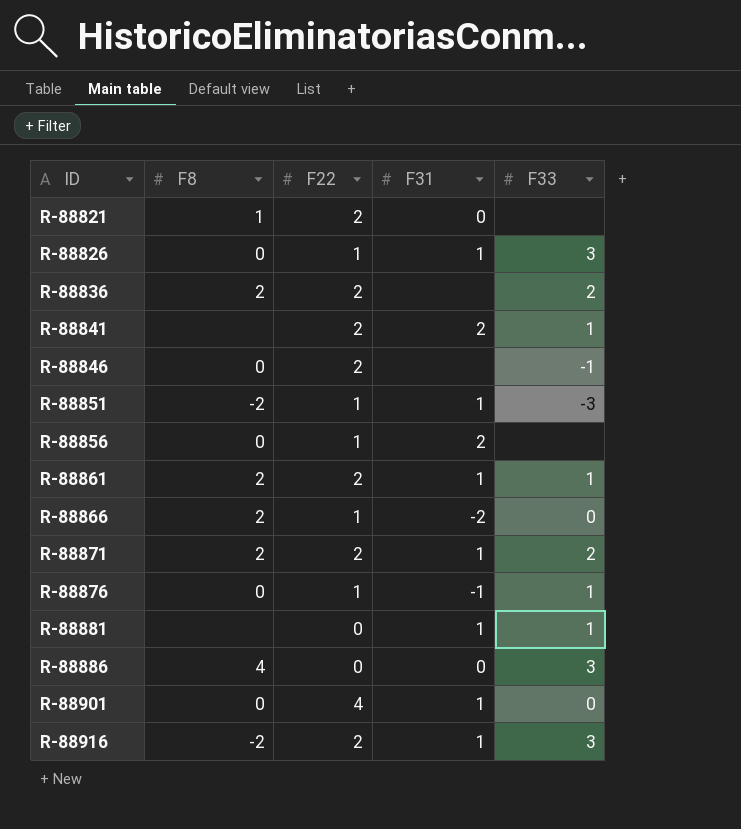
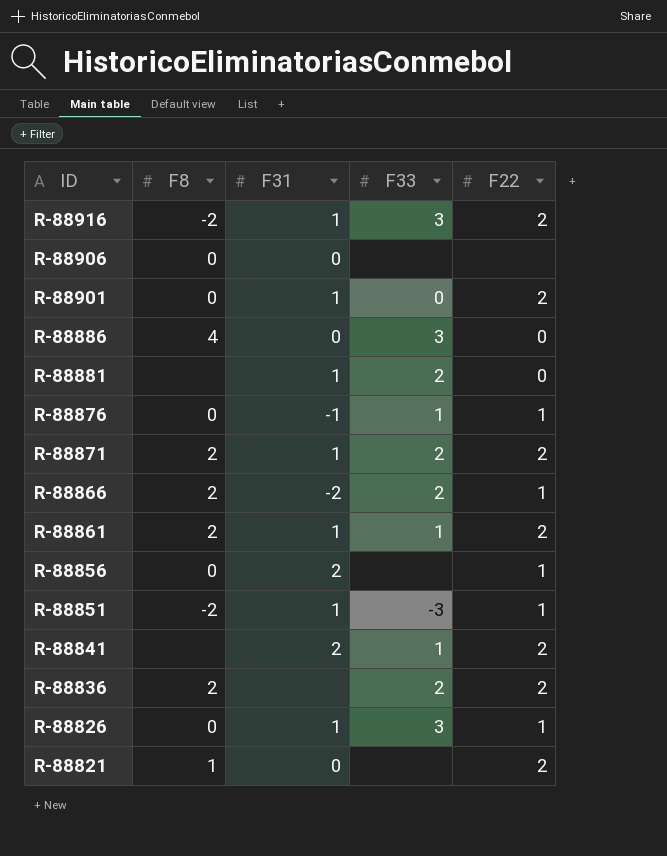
row order: ID ascending -> ID descending
column F22 | position: 3 -> 5
row R-88846: 0 | 2 | none | -1 -> none
row R-88906: none -> 0 | 0 | none | none
R-88901 | F22: 4 -> 2
R-88881 | F33: 1 -> 2
R-88866 | F33: 0 -> 2

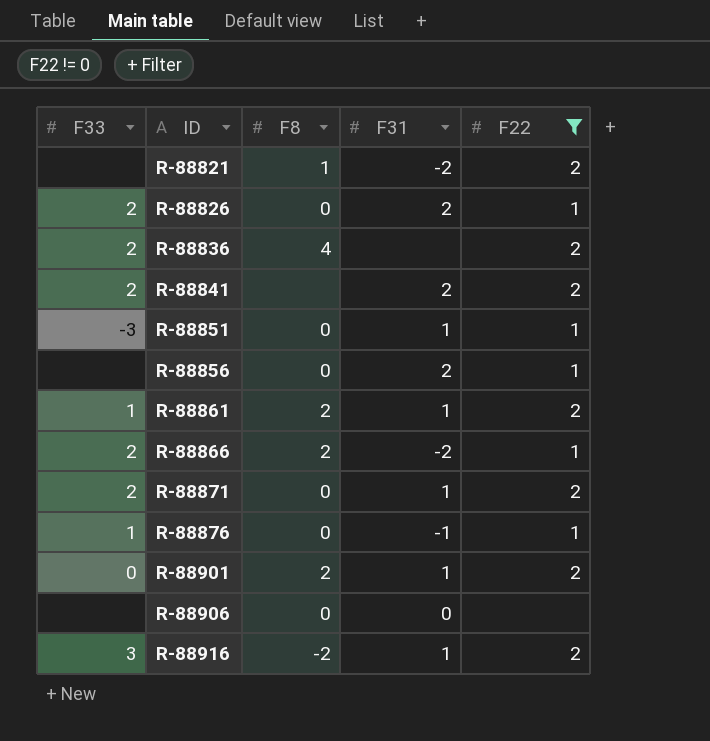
filter: none -> F22 != 0
row order: ID descending -> ID ascending
column F33 | position: 4 -> 1
R-88821 | F31: 0 -> -2
R-88826 | F33: 3 -> 2
R-88826 | F31: 1 -> 2
R-88836 | F8: 2 -> 4
R-88841 | F33: 1 -> 2
R-88851 | F8: -2 -> 0
R-88871 | F8: 2 -> 0
R-88901 | F8: 0 -> 2

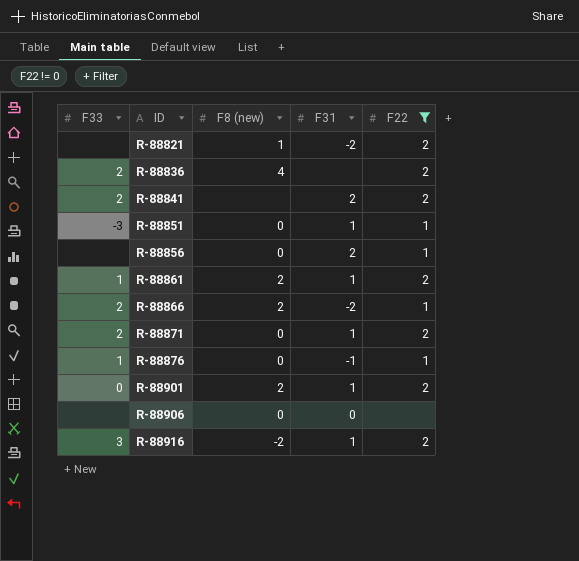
column name: F8 -> F8 (new)
row R-88826: 2 | 0 | 2 | 1 -> none

